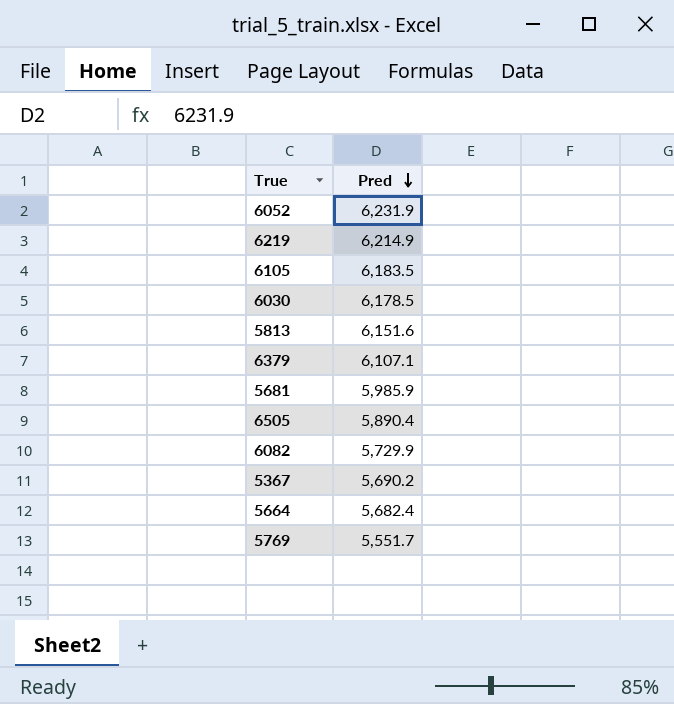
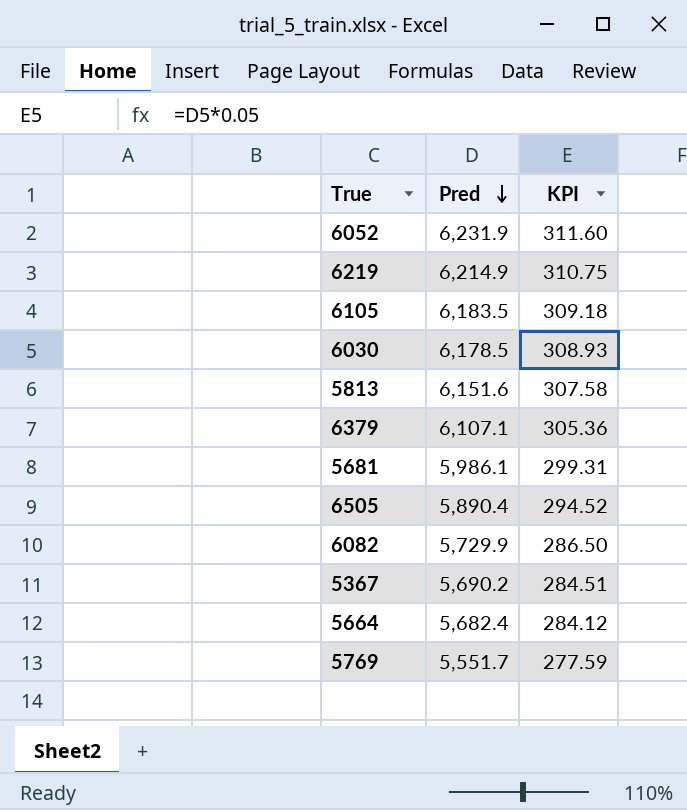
column KPI | formula: none -> [Pred] * 0.05
5681 | Pred: 5,985.9 -> 5,986.1

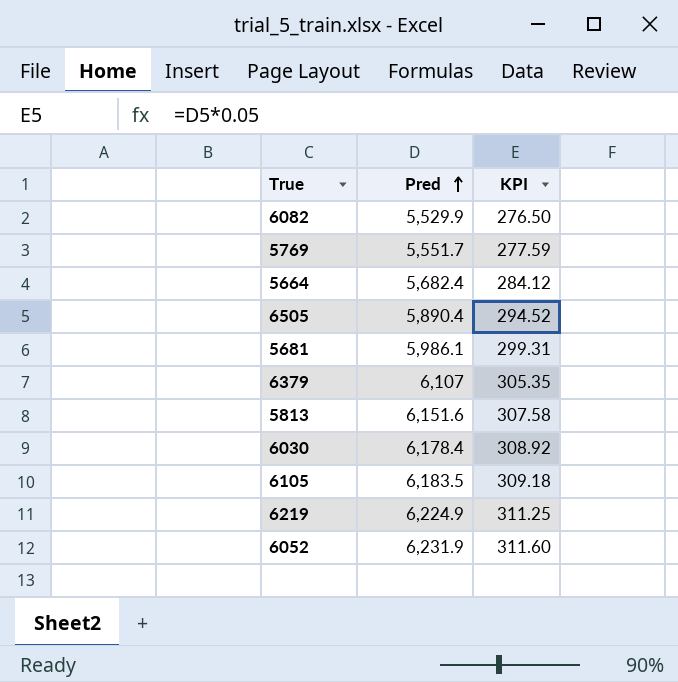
row order: Pred descending -> Pred ascending
row 5367: 5,690.2 | 284.51 -> none
6082 | Pred: 5,729.9 -> 5,529.9
6082 | KPI: 286.50 -> 276.50
6379 | Pred: 6,107.1 -> 6,107
6379 | KPI: 305.36 -> 305.35
6030 | Pred: 6,178.5 -> 6,178.4
6030 | KPI: 308.93 -> 308.92
6219 | Pred: 6,214.9 -> 6,224.9
6219 | KPI: 310.75 -> 311.25

